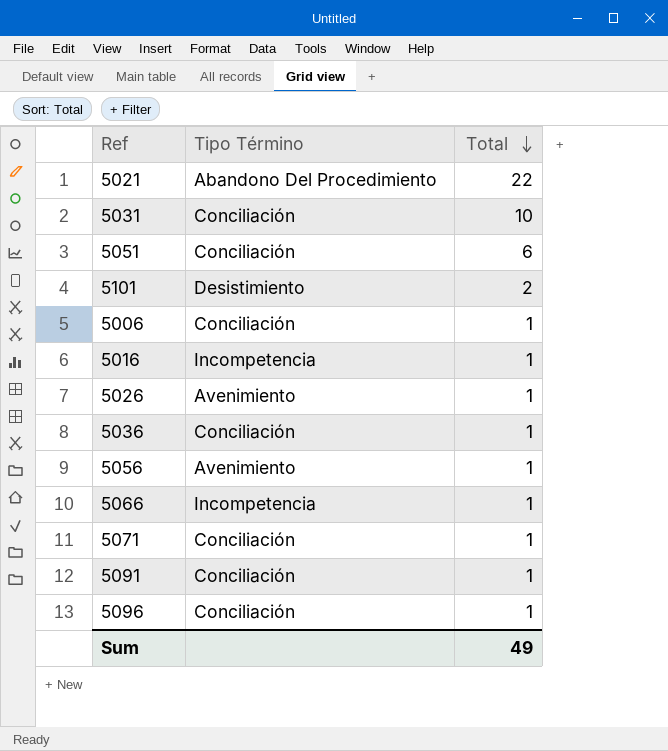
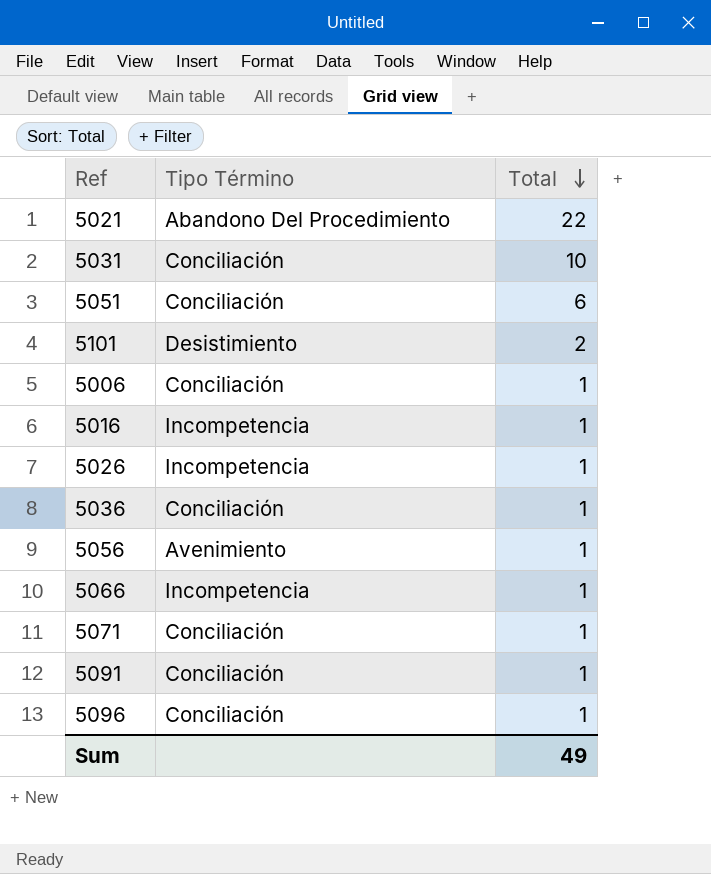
5026 | Tipo Término: Avenimiento -> Incompetencia

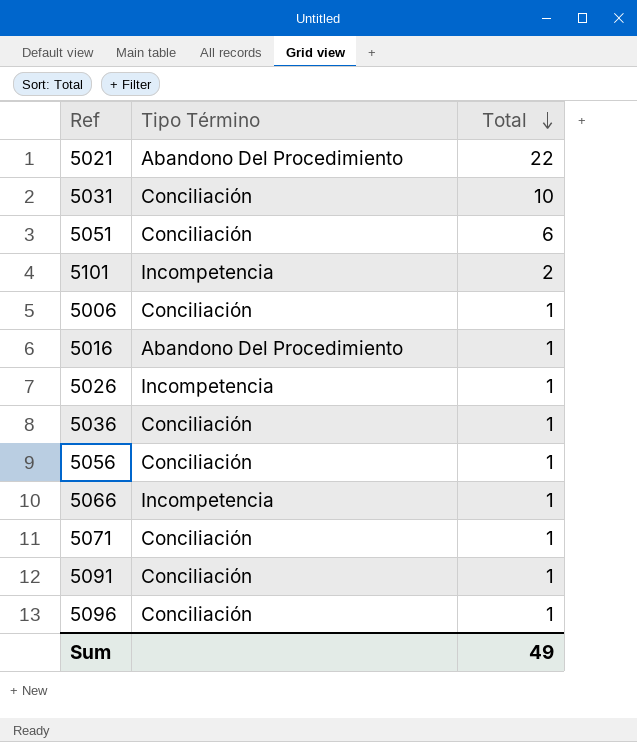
5101 | Tipo Término: Desistimiento -> Incompetencia
5016 | Tipo Término: Incompetencia -> Abandono Del Procedimiento
5056 | Tipo Término: Avenimiento -> Conciliación

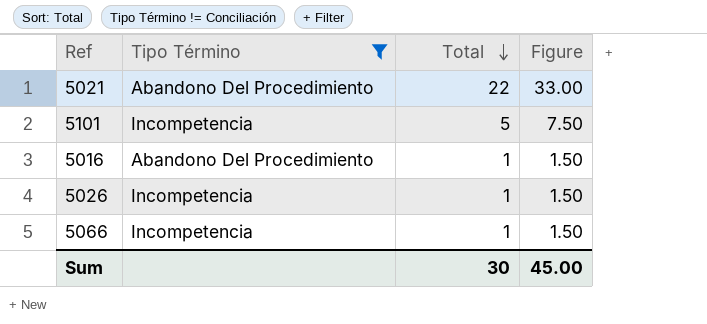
filter: none -> Tipo Término != Conciliación
column Figure | formula: none -> [Total] * 1.5
5101 | Total: 2 -> 5
Sum | Total: 49 -> 30

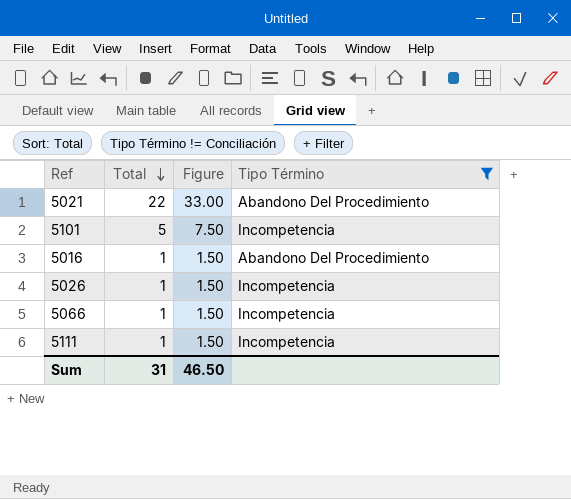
column Tipo Término | position: 2 -> 4
row 5111: none -> 1 | 1.50 | Incompetencia
Sum | Total: 30 -> 31
Sum | Figure: 45.00 -> 46.50

